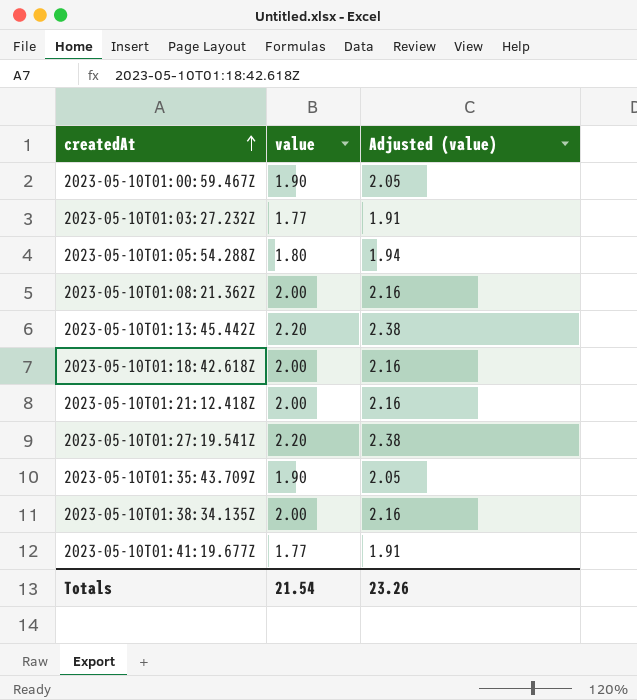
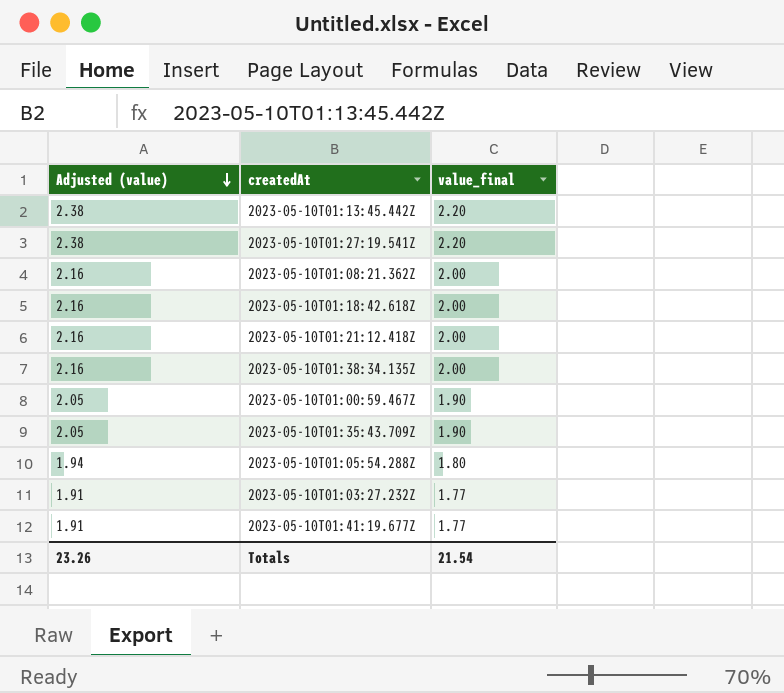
row order: createdAt ascending -> Adjusted (value) descending
column Adjusted (value) | position: 3 -> 1
column name: value -> value_final

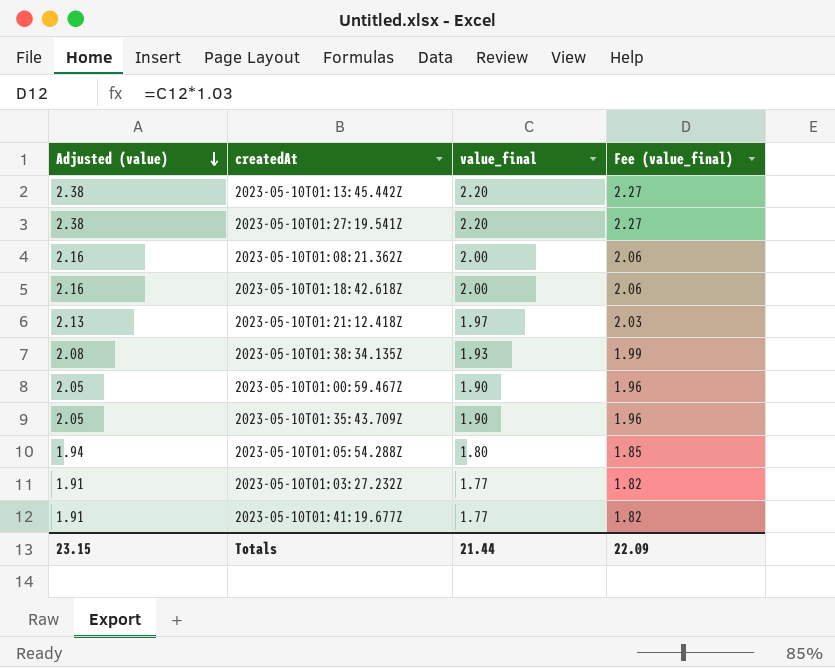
column Fee (value_final) | formula: none -> [value_final] * 1.03
2023-05-10T01:21:12.418Z | Adjusted (value): 2.16 -> 2.13
2023-05-10T01:21:12.418Z | value_final: 2.00 -> 1.97
2023-05-10T01:38:34.135Z | Adjusted (value): 2.16 -> 2.08
2023-05-10T01:38:34.135Z | value_final: 2.00 -> 1.93
Totals | Adjusted (value): 23.26 -> 23.15
Totals | value_final: 21.54 -> 21.44

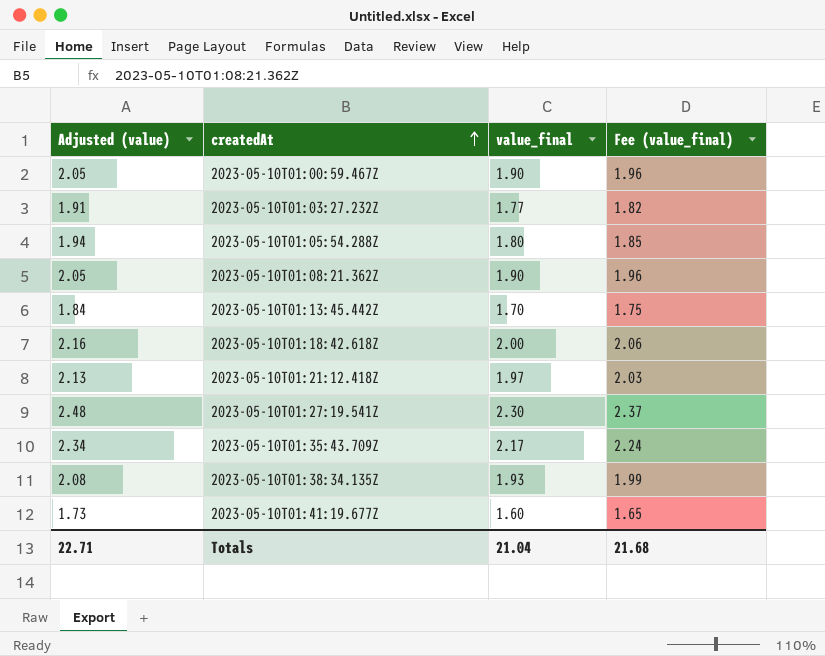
row order: Adjusted (value) descending -> createdAt ascending
2023-05-10T01:08:21.362Z | Adjusted (value): 2.16 -> 2.05
2023-05-10T01:08:21.362Z | value_final: 2.00 -> 1.90
2023-05-10T01:08:21.362Z | Fee (value_final): 2.06 -> 1.96
2023-05-10T01:13:45.442Z | Adjusted (value): 2.38 -> 1.84
2023-05-10T01:13:45.442Z | value_final: 2.20 -> 1.70
2023-05-10T01:13:45.442Z | Fee (value_final): 2.27 -> 1.75
2023-05-10T01:27:19.541Z | Adjusted (value): 2.38 -> 2.48
2023-05-10T01:27:19.541Z | value_final: 2.20 -> 2.30
2023-05-10T01:27:19.541Z | Fee (value_final): 2.27 -> 2.37
2023-05-10T01:35:43.709Z | Adjusted (value): 2.05 -> 2.34
2023-05-10T01:35:43.709Z | value_final: 1.90 -> 2.17
2023-05-10T01:35:43.709Z | Fee (value_final): 1.96 -> 2.24
2023-05-10T01:41:19.677Z | Adjusted (value): 1.91 -> 1.73
2023-05-10T01:41:19.677Z | value_final: 1.77 -> 1.60
2023-05-10T01:41:19.677Z | Fee (value_final): 1.82 -> 1.65
Totals | Adjusted (value): 23.15 -> 22.71
Totals | value_final: 21.44 -> 21.04
Totals | Fee (value_final): 22.09 -> 21.68

